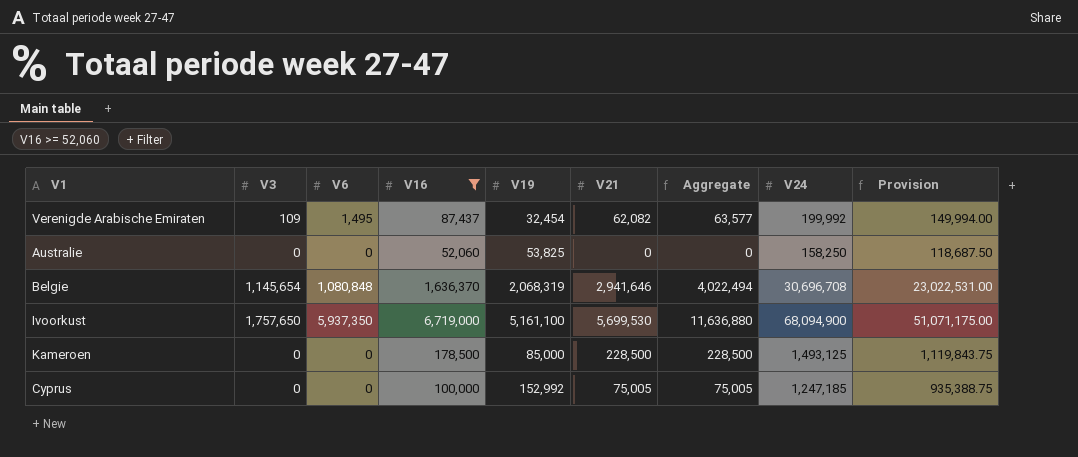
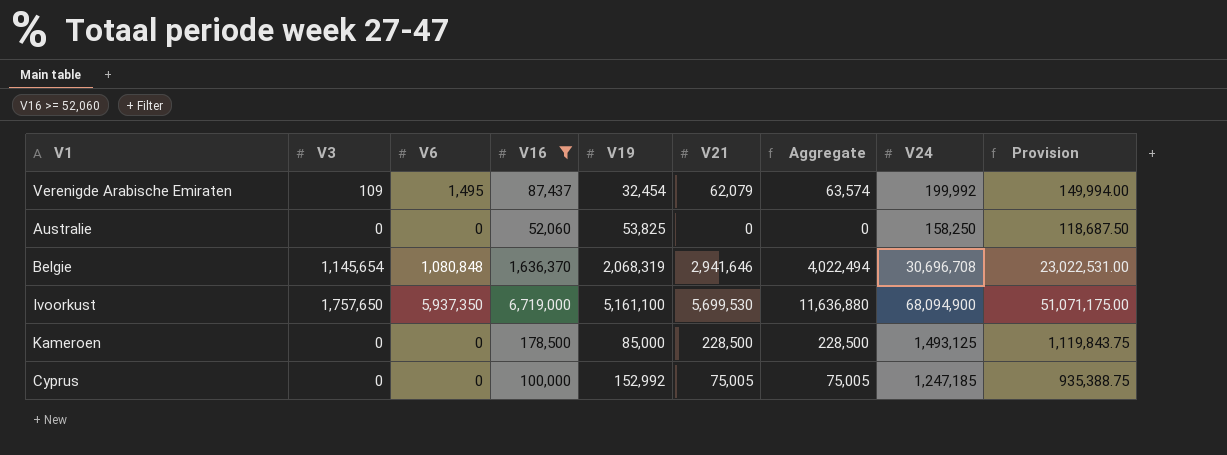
Verenigde Arabische Emiraten | V21: 62,082 -> 62,079
Verenigde Arabische Emiraten | Aggregate: 63,577 -> 63,574

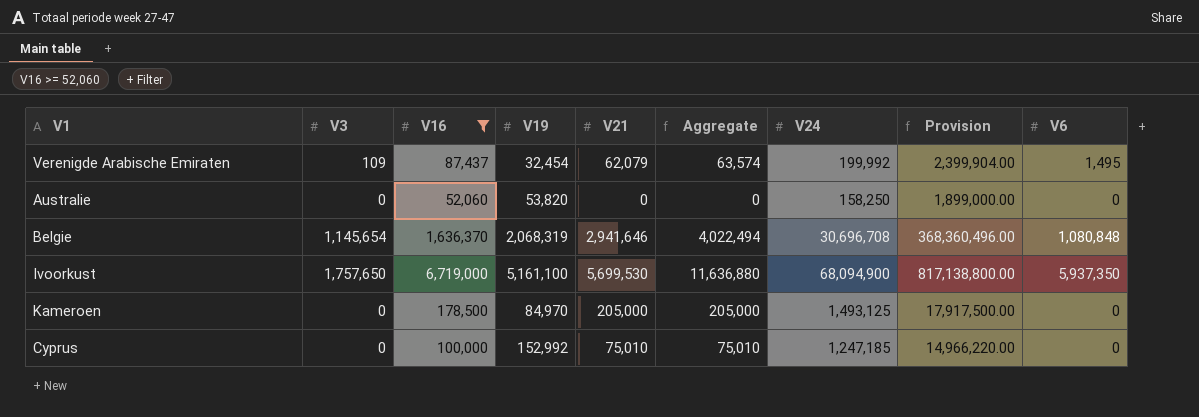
column Provision | formula: [V24] * 0.75 -> [V24] * 12
column V6 | position: 3 -> 9
Australie | V19: 53,825 -> 53,820
Kameroen | V19: 85,000 -> 84,970
Kameroen | V21: 228,500 -> 205,000
Kameroen | Aggregate: 228,500 -> 205,000
Cyprus | V21: 75,005 -> 75,010
Cyprus | Aggregate: 75,005 -> 75,010

